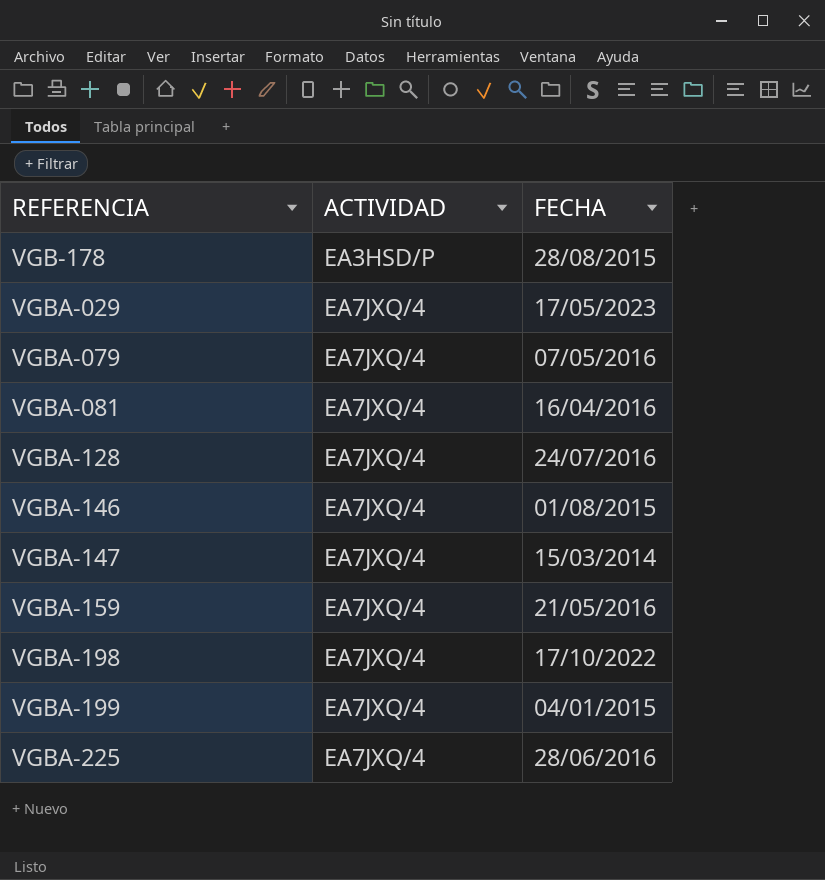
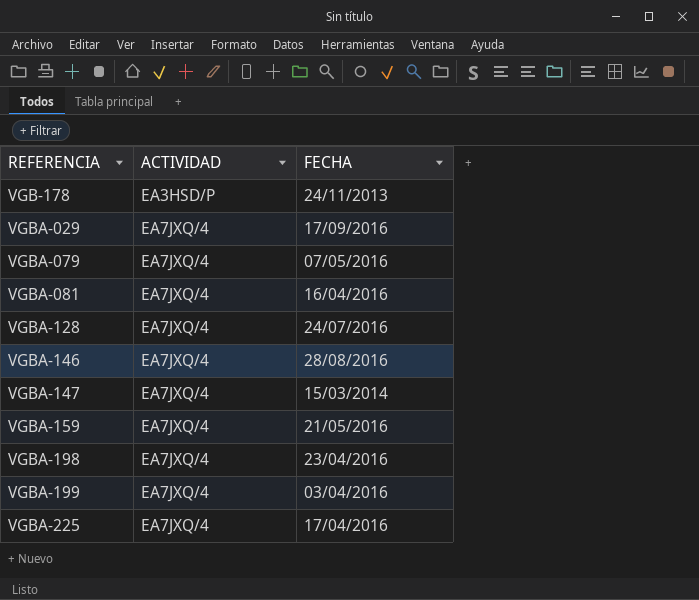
VGB-178 | FECHA: 28/08/2015 -> 24/11/2013
VGBA-029 | FECHA: 17/05/2023 -> 17/09/2016
VGBA-146 | FECHA: 01/08/2015 -> 28/08/2016
VGBA-198 | FECHA: 17/10/2022 -> 23/04/2016
VGBA-199 | FECHA: 04/01/2015 -> 03/04/2016
VGBA-225 | FECHA: 28/06/2016 -> 17/04/2016

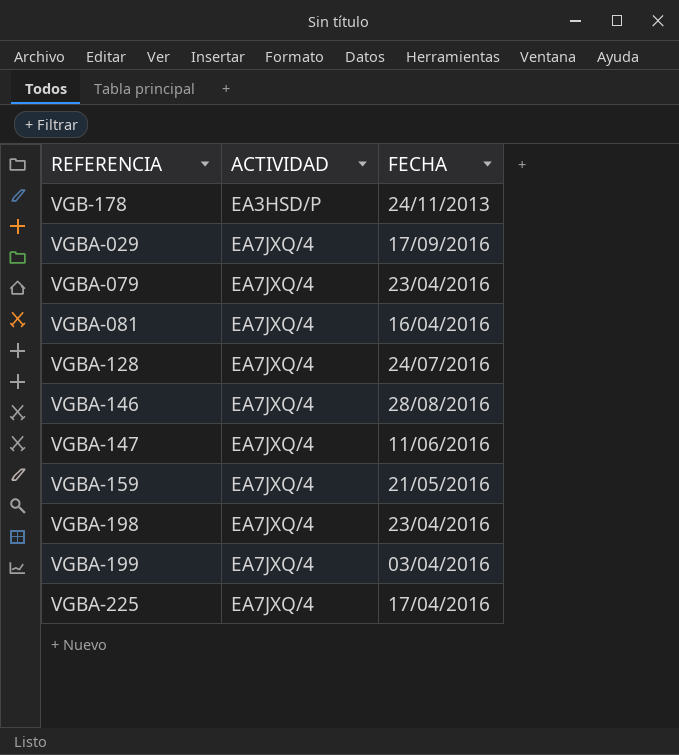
VGBA-079 | FECHA: 07/05/2016 -> 23/04/2016
VGBA-147 | FECHA: 15/03/2014 -> 11/06/2016

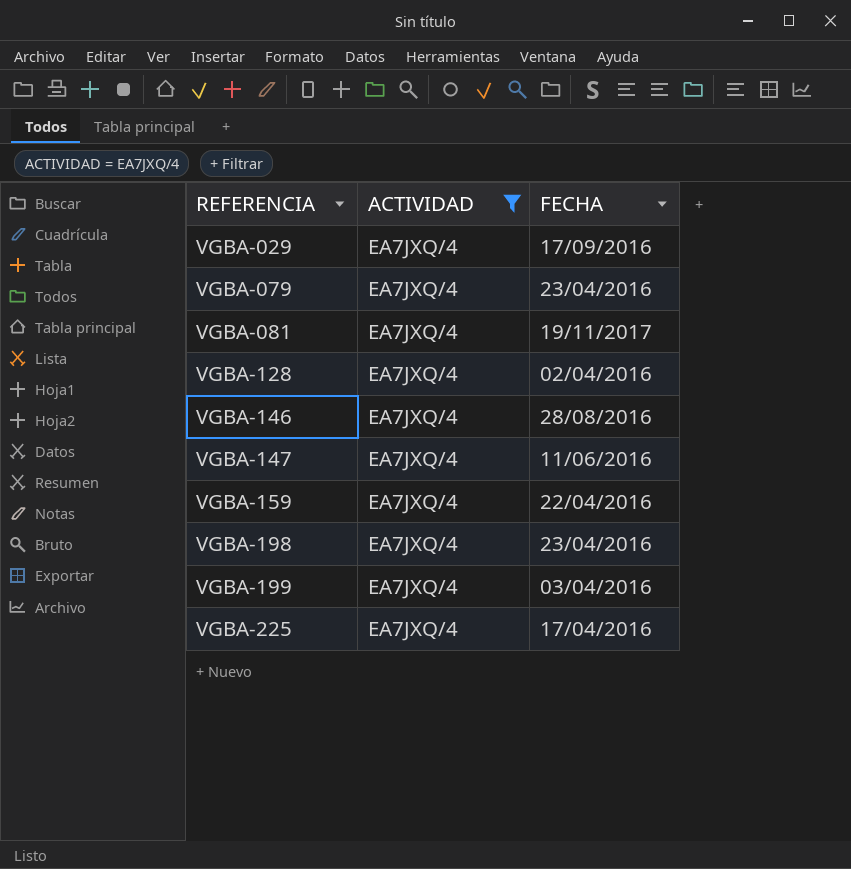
filter: none -> ACTIVIDAD = EA7JXQ/4
VGBA-081 | FECHA: 16/04/2016 -> 19/11/2017
VGBA-128 | FECHA: 24/07/2016 -> 02/04/2016
VGBA-159 | FECHA: 21/05/2016 -> 22/04/2016

